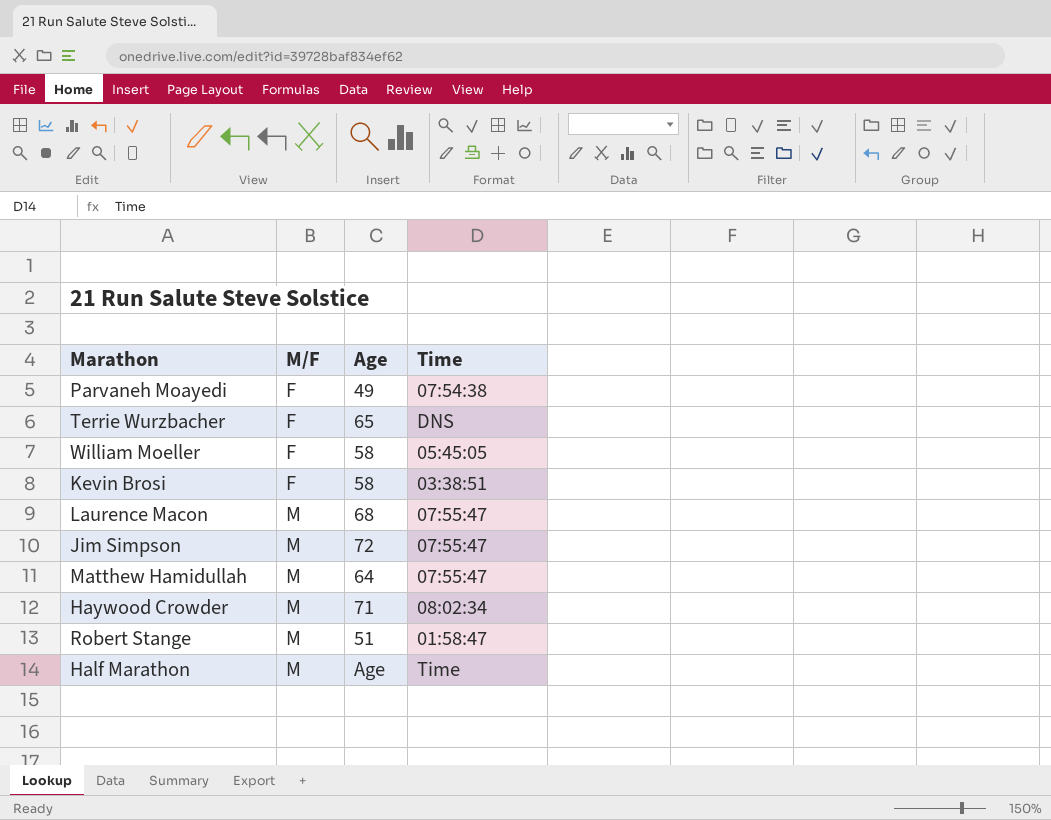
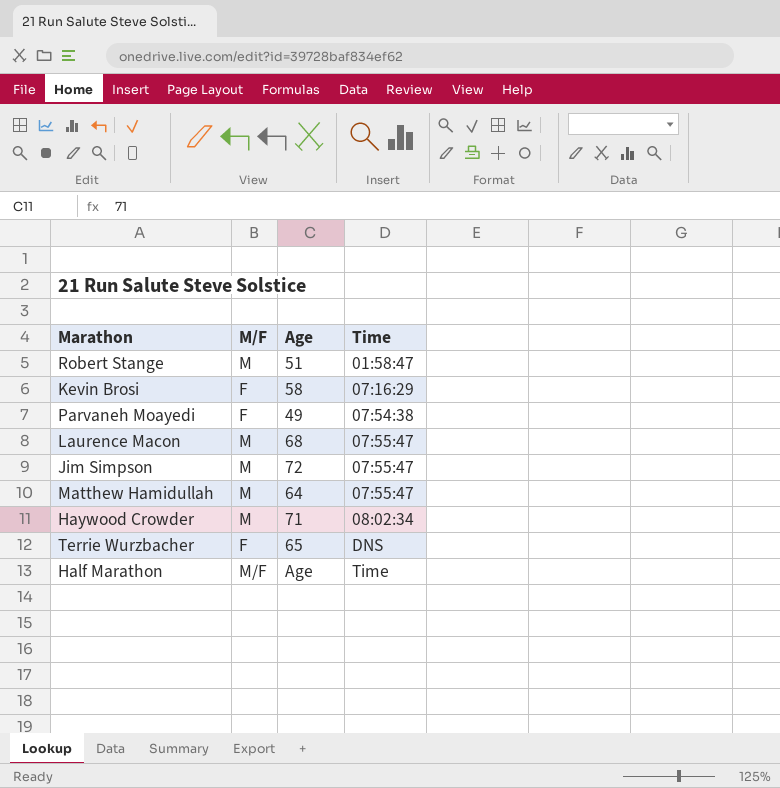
row order: M/F ascending -> Time ascending
row William Moeller: F | 58 | 05:45:05 -> none
Kevin Brosi | Time: 03:38:51 -> 07:16:29
Half Marathon | M/F: M -> M/F

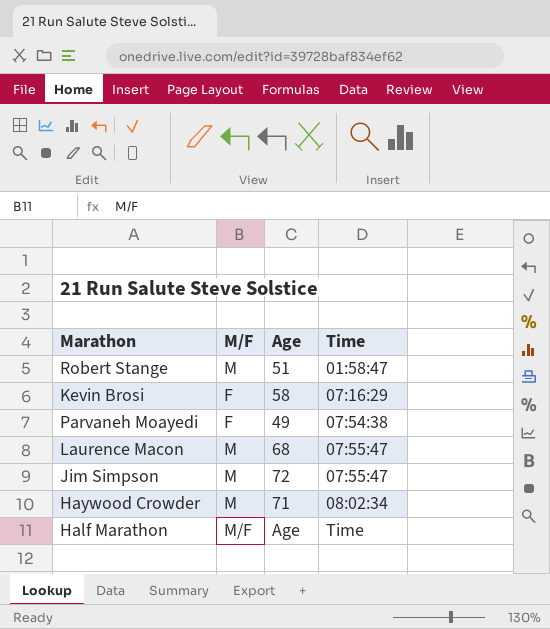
row Matthew Hamidullah: M | 64 | 07:55:47 -> none
row Terrie Wurzbacher: F | 65 | DNS -> none

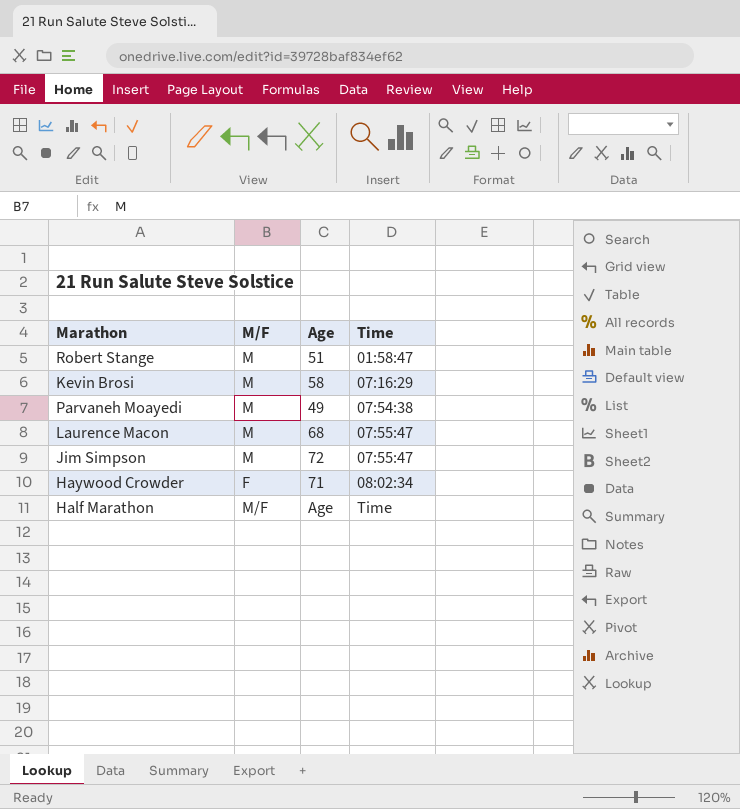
Kevin Brosi | M/F: F -> M
Parvaneh Moayedi | M/F: F -> M
Haywood Crowder | M/F: M -> F

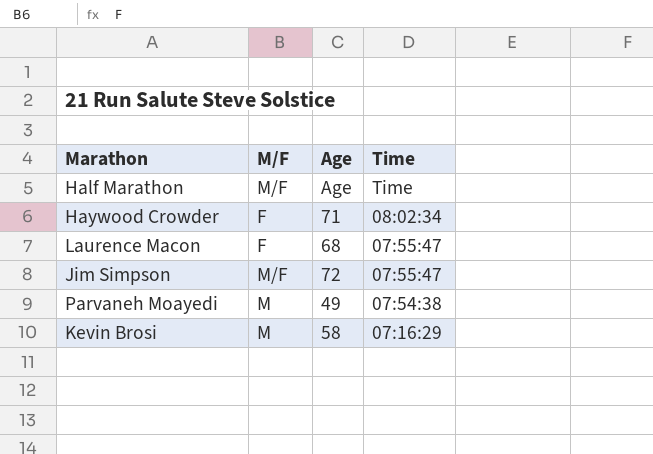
row order: Time ascending -> Time descending
row Robert Stange: M | 51 | 01:58:47 -> none
Laurence Macon | M/F: M -> F
Jim Simpson | M/F: M -> M/F

